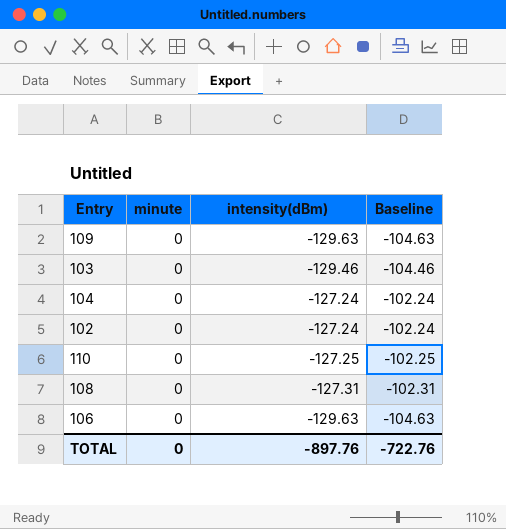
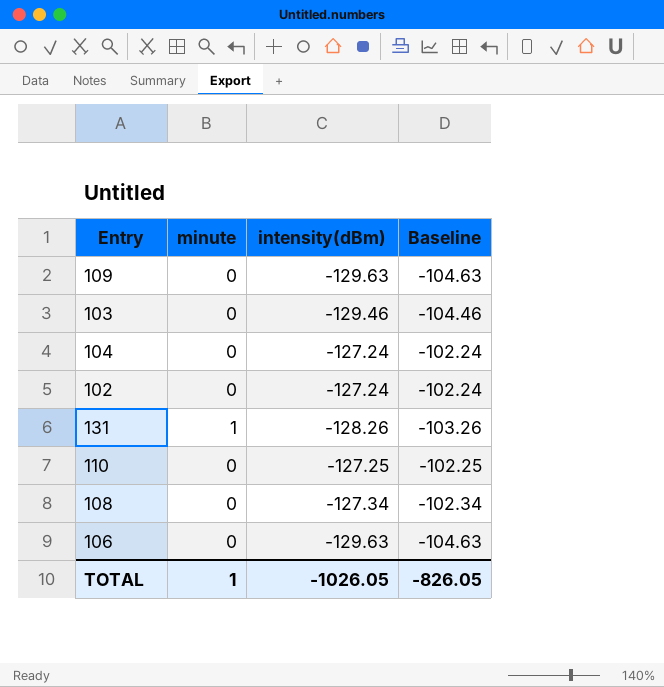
row 131: none -> 1 | -128.26 | -103.26
108 | intensity(dBm): -127.31 -> -127.34
108 | Baseline: -102.31 -> -102.34
TOTAL | minute: 0 -> 1
TOTAL | intensity(dBm): -897.76 -> -1026.05
TOTAL | Baseline: -722.76 -> -826.05

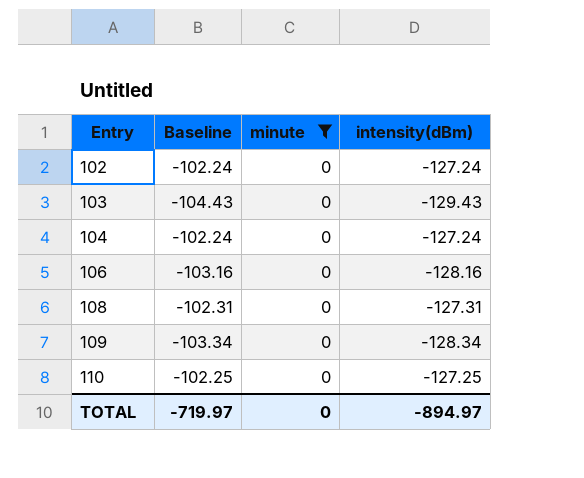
filter: none -> minute = 0
row order: none -> Entry ascending
column Baseline | position: 4 -> 2
103 | Baseline: -104.46 -> -104.43
103 | intensity(dBm): -129.46 -> -129.43
106 | Baseline: -104.63 -> -103.16
106 | intensity(dBm): -129.63 -> -128.16
108 | Baseline: -102.34 -> -102.31
108 | intensity(dBm): -127.34 -> -127.31
109 | Baseline: -104.63 -> -103.34
109 | intensity(dBm): -129.63 -> -128.34
TOTAL | Baseline: -826.05 -> -719.97
TOTAL | minute: 1 -> 0
TOTAL | intensity(dBm): -1026.05 -> -894.97

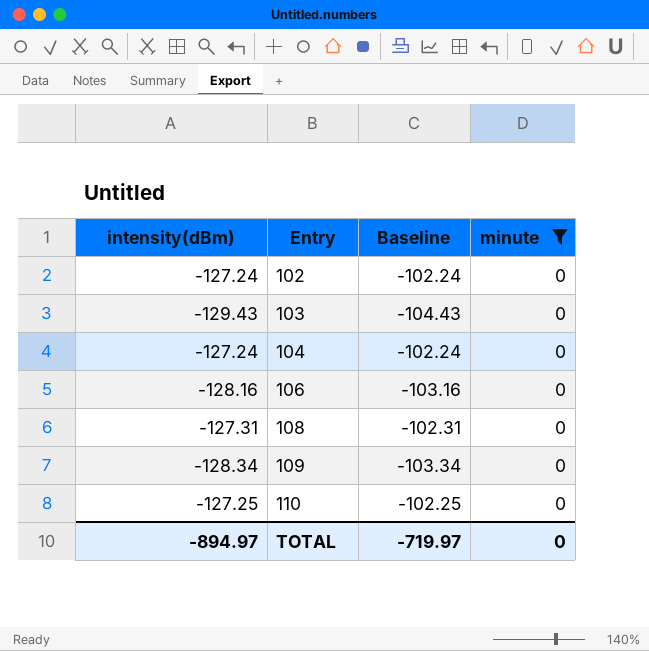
column intensity(dBm) | position: 4 -> 1

